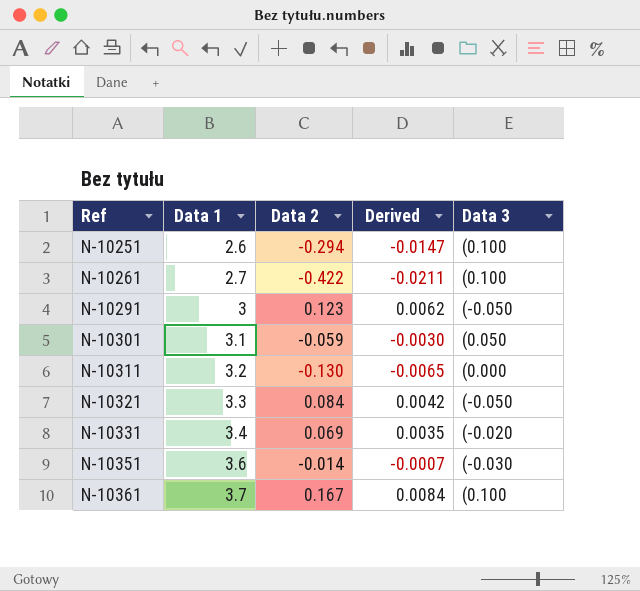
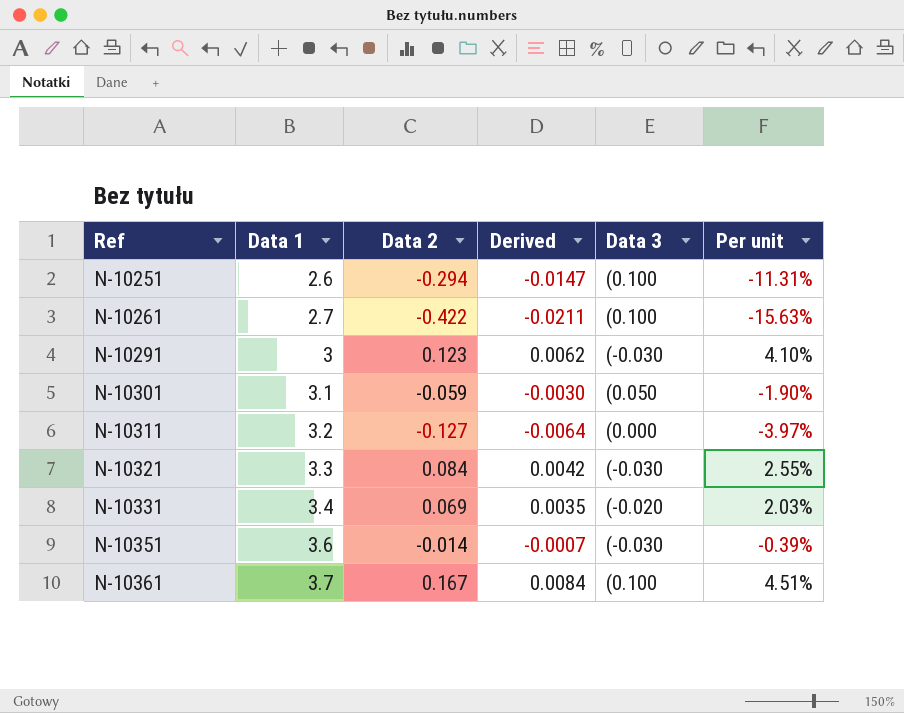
column Per unit | formula: none -> [Data 2] / [Data 1]
N-10291 | Data 3: (-0.050 -> (-0.030
N-10311 | Data 2: -0.130 -> -0.127
N-10311 | Derived: -0.0065 -> -0.0064
N-10321 | Data 3: (-0.050 -> (-0.030

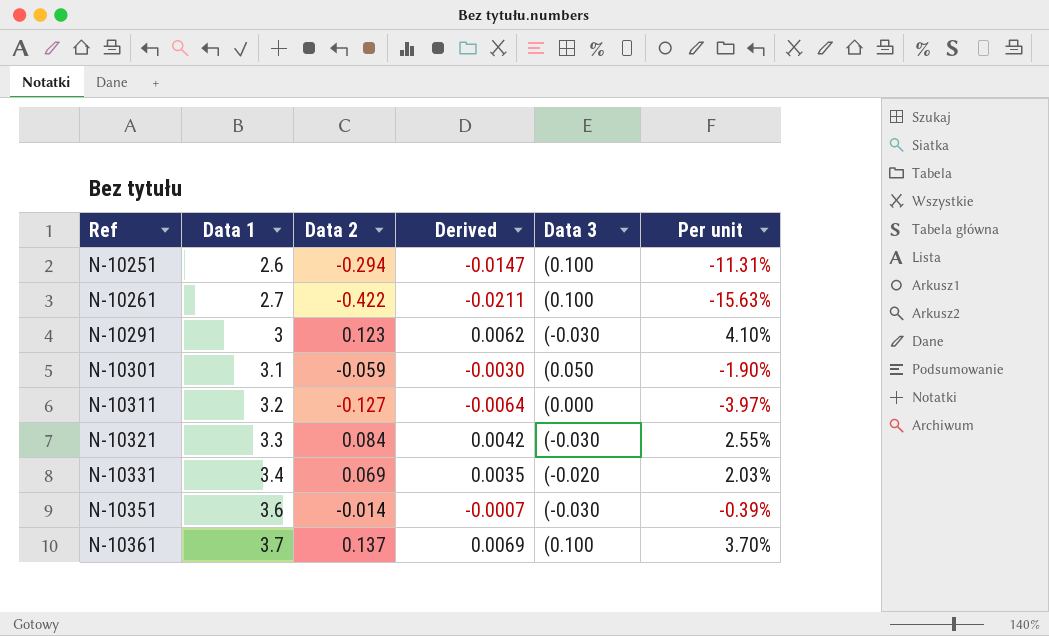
N-10361 | Data 2: 0.167 -> 0.137
N-10361 | Derived: 0.0084 -> 0.0069
N-10361 | Per unit: 4.51% -> 3.70%

